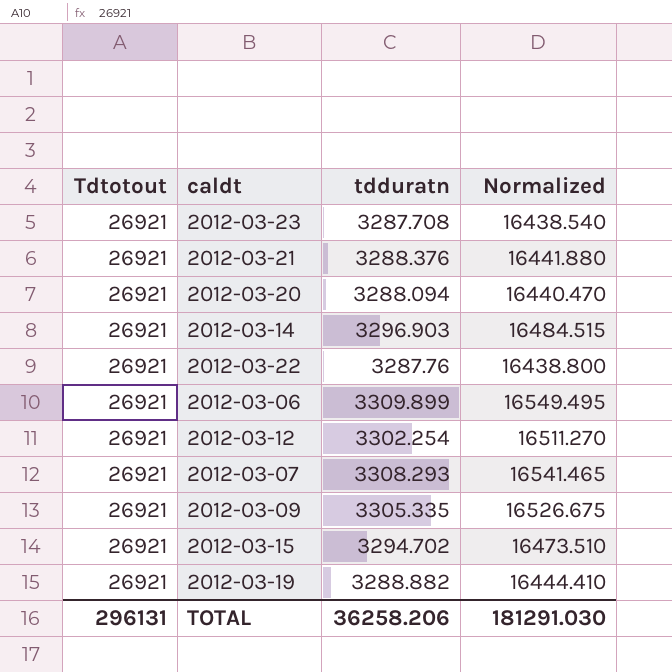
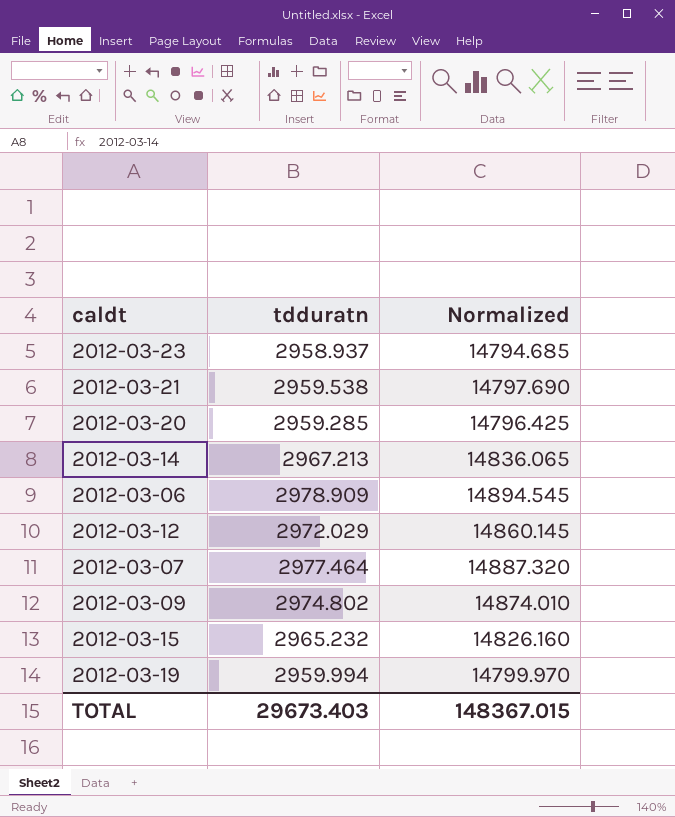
column Tdtotout | position: 1 -> none
row 2012-03-22: 26921 | 3287.76 | 16438.800 -> none
2012-03-23 | tdduratn: 3287.708 -> 2958.937
2012-03-23 | Normalized: 16438.540 -> 14794.685
2012-03-21 | tdduratn: 3288.376 -> 2959.538
2012-03-21 | Normalized: 16441.880 -> 14797.690
2012-03-20 | tdduratn: 3288.094 -> 2959.285
2012-03-20 | Normalized: 16440.470 -> 14796.425
2012-03-14 | tdduratn: 3296.903 -> 2967.213
2012-03-14 | Normalized: 16484.515 -> 14836.065
2012-03-06 | tdduratn: 3309.899 -> 2978.909
2012-03-06 | Normalized: 16549.495 -> 14894.545
2012-03-12 | tdduratn: 3302.254 -> 2972.029
2012-03-12 | Normalized: 16511.270 -> 14860.145
2012-03-07 | tdduratn: 3308.293 -> 2977.464
2012-03-07 | Normalized: 16541.465 -> 14887.320
2012-03-09 | tdduratn: 3305.335 -> 2974.802
2012-03-09 | Normalized: 16526.675 -> 14874.010
2012-03-15 | tdduratn: 3294.702 -> 2965.232
2012-03-15 | Normalized: 16473.510 -> 14826.160
2012-03-19 | tdduratn: 3288.882 -> 2959.994
2012-03-19 | Normalized: 16444.410 -> 14799.970
TOTAL | tdduratn: 36258.206 -> 29673.403
TOTAL | Normalized: 181291.030 -> 148367.015

